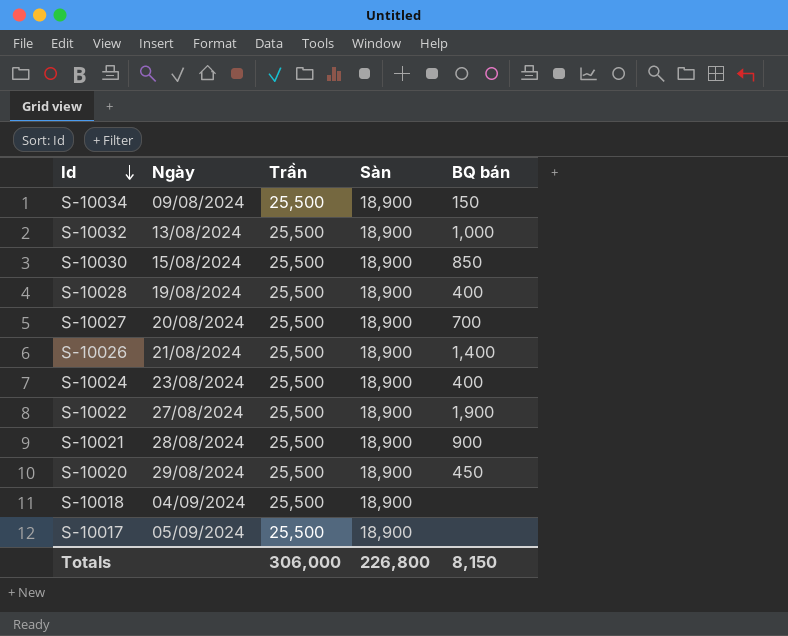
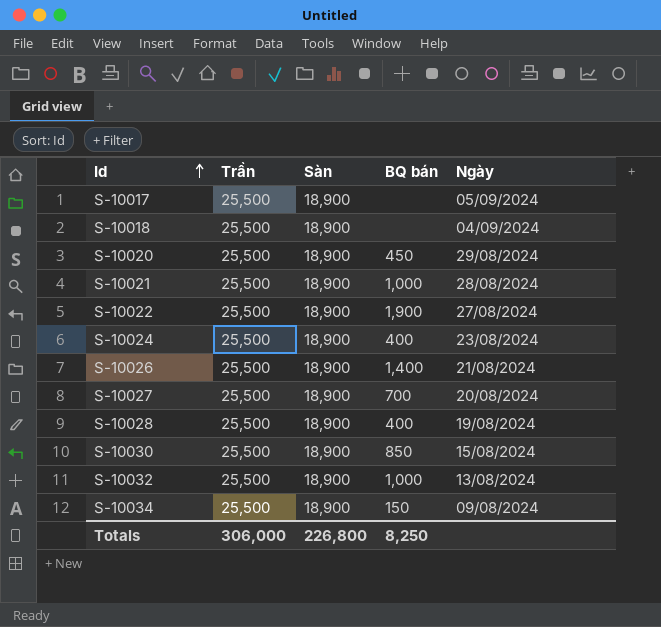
row order: Id descending -> Id ascending
column Ngày | position: 2 -> 5
S-10021 | BQ bán: 900 -> 1,000
Totals | BQ bán: 8,150 -> 8,250

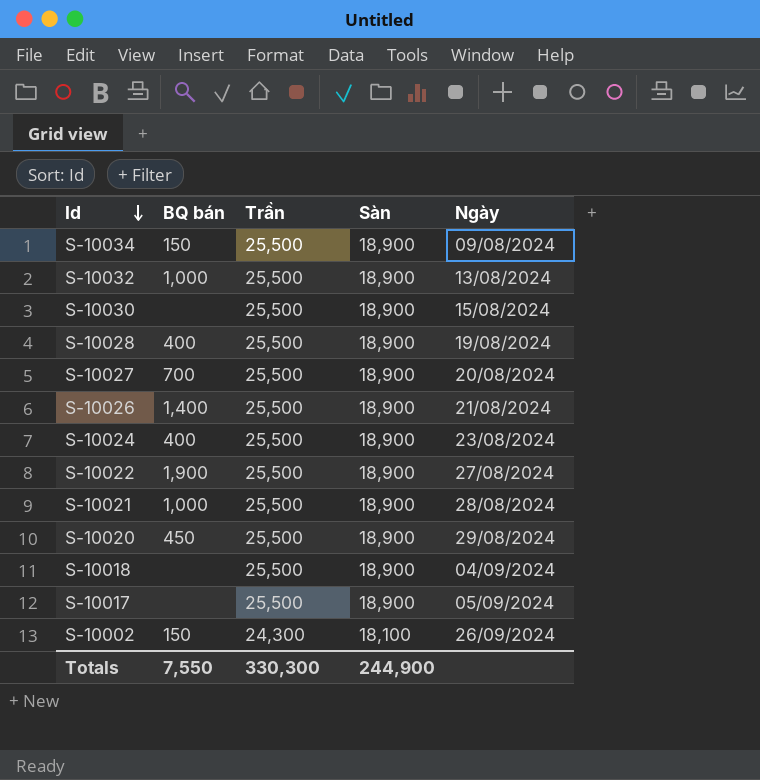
row order: Id ascending -> Id descending
column BQ bán | position: 4 -> 2
S-10030 | BQ bán: 850 -> none
row S-10002: none -> 150 | 24,300 | 18,100 | 26/09/2024
Totals | BQ bán: 8,250 -> 7,550
Totals | Trần: 306,000 -> 330,300
Totals | Sàn: 226,800 -> 244,900

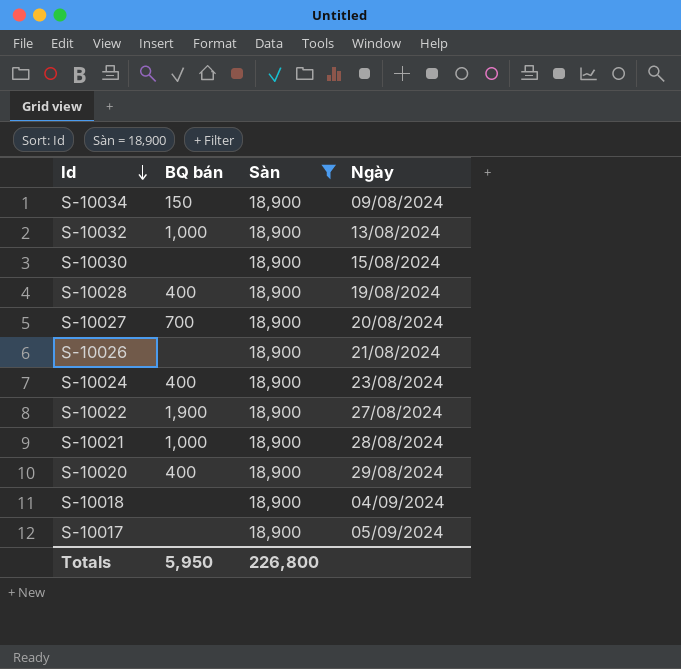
filter: none -> Sàn = 18,900
column Trần | position: 3 -> none
S-10026 | BQ bán: 1,400 -> none
S-10020 | BQ bán: 450 -> 400
Totals | BQ bán: 7,550 -> 5,950
Totals | Sàn: 244,900 -> 226,800

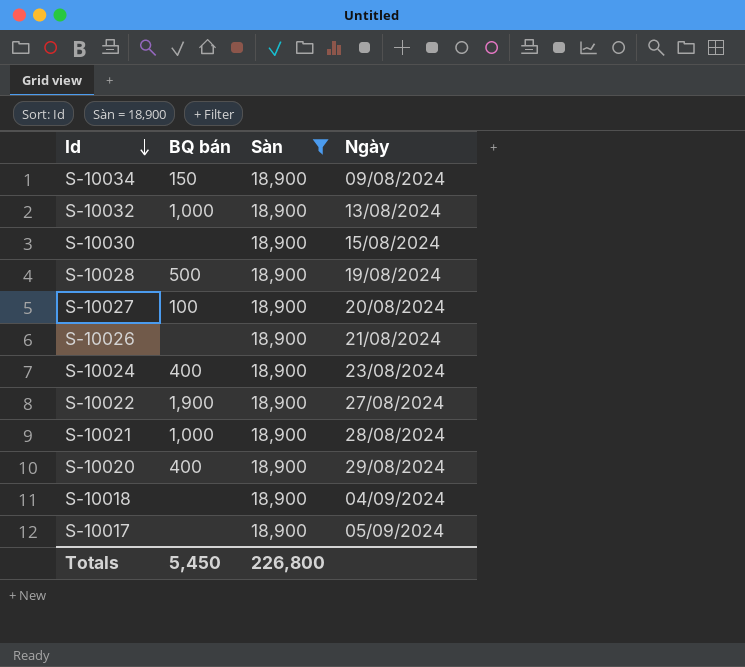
S-10028 | BQ bán: 400 -> 500
S-10027 | BQ bán: 700 -> 100
Totals | BQ bán: 5,950 -> 5,450

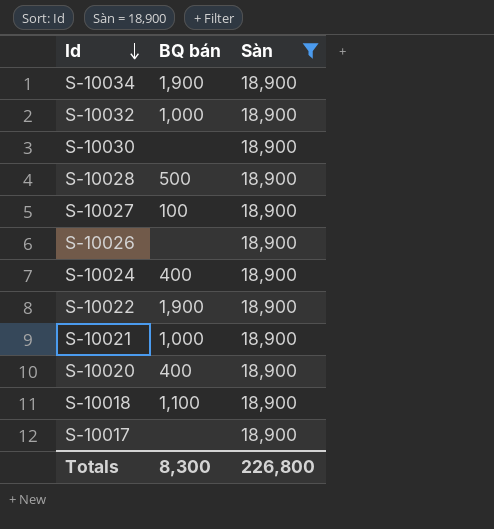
column Ngày | position: 4 -> none
S-10034 | BQ bán: 150 -> 1,900
S-10018 | BQ bán: none -> 1,100
Totals | BQ bán: 5,450 -> 8,300

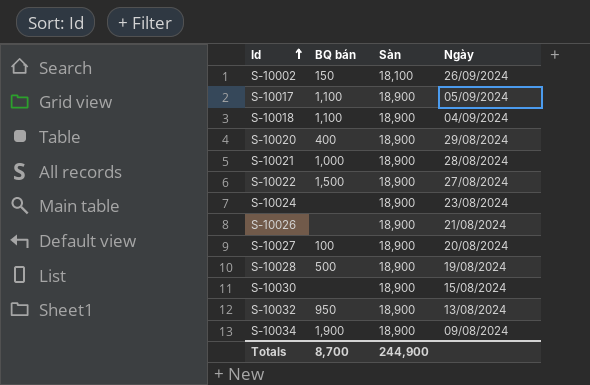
filter: Sàn = 18,900 -> none
row order: Id descending -> Id ascending
column Ngày | position: none -> 4
S-10017 | BQ bán: none -> 1,100
S-10022 | BQ bán: 1,900 -> 1,500
S-10024 | BQ bán: 400 -> none
S-10032 | BQ bán: 1,000 -> 950
Totals | BQ bán: 8,300 -> 8,700
Totals | Sàn: 226,800 -> 244,900

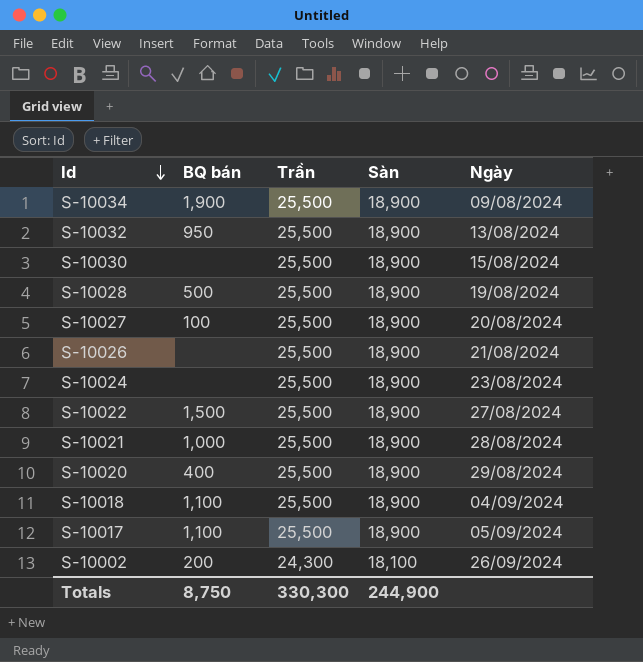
row order: Id ascending -> Id descending
column Trần | position: none -> 3
S-10002 | BQ bán: 150 -> 200
Totals | BQ bán: 8,700 -> 8,750

